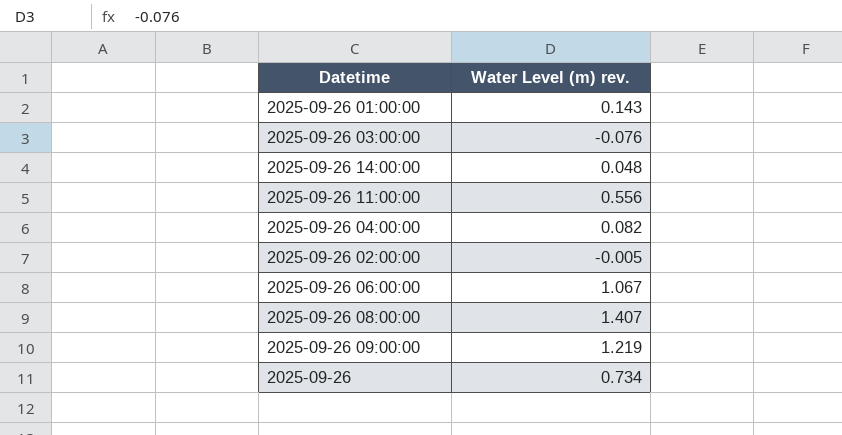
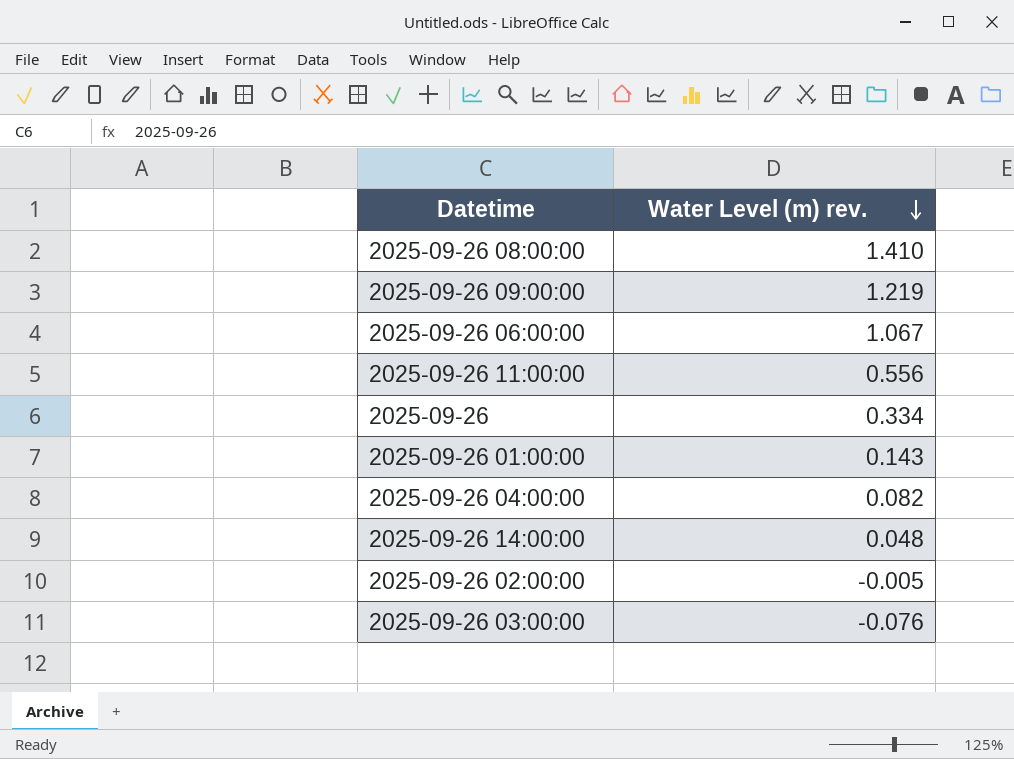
row order: none -> Water Level (m) rev. descending
2025-09-26 08:00:00 | Water Level (m) rev.: 1.407 -> 1.410
2025-09-26 | Water Level (m) rev.: 0.734 -> 0.334

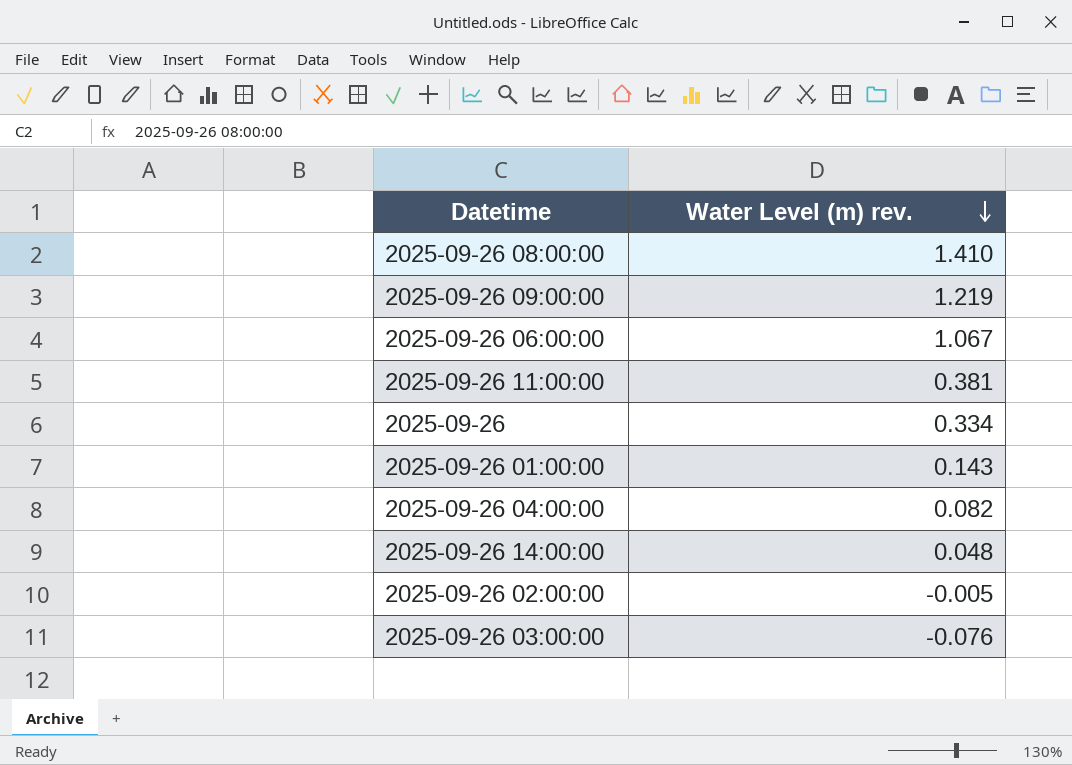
2025-09-26 11:00:00 | Water Level (m) rev.: 0.556 -> 0.381

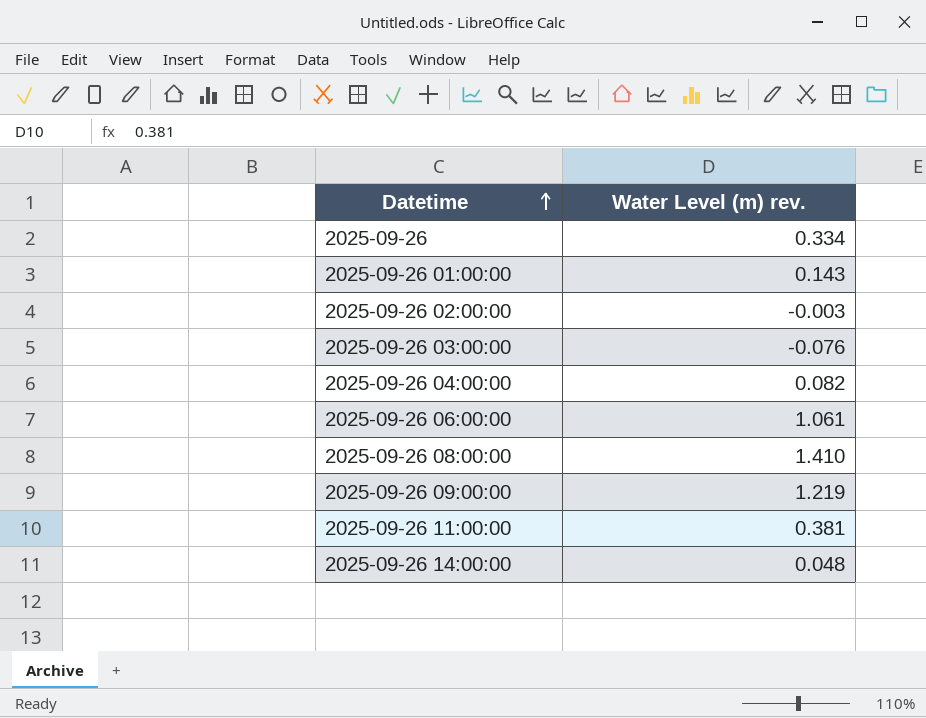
row order: Water Level (m) rev. descending -> Datetime ascending
2025-09-26 02:00:00 | Water Level (m) rev.: -0.005 -> -0.003
2025-09-26 06:00:00 | Water Level (m) rev.: 1.067 -> 1.061

